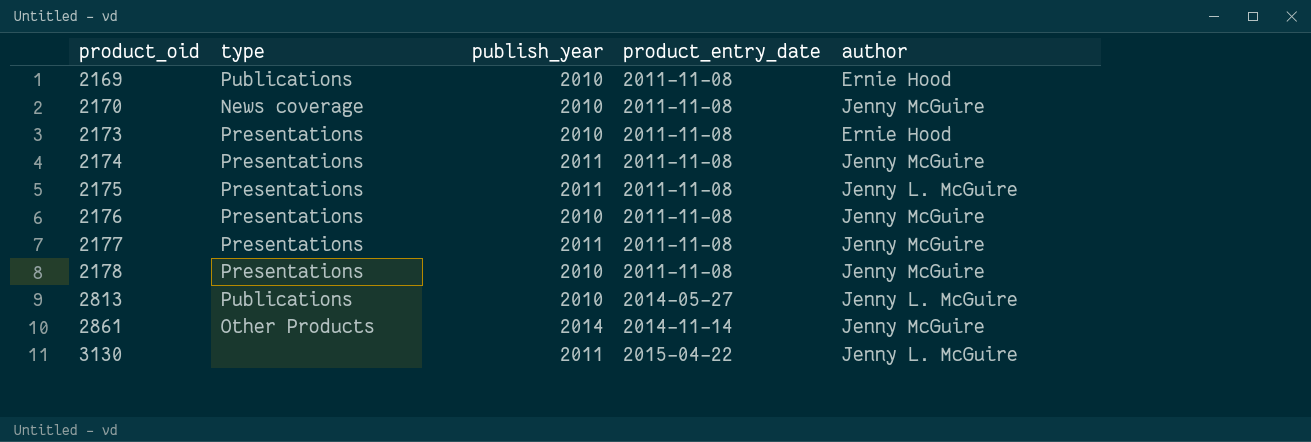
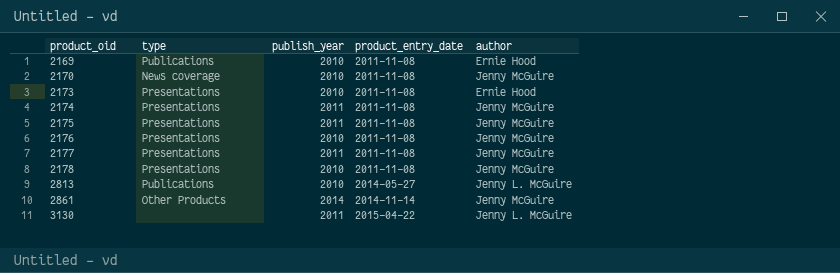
2175 | author: Jenny L. McGuire -> Jenny McGuire

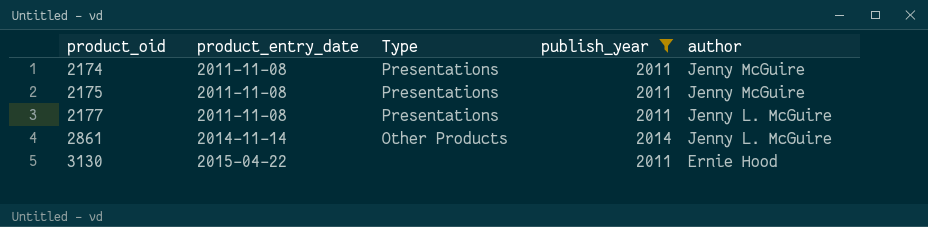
filter: none -> publish_year != 2010
column product_entry_date | position: 4 -> 2
column name: type -> Type
2177 | author: Jenny McGuire -> Jenny L. McGuire
2861 | author: Jenny McGuire -> Jenny L. McGuire
3130 | author: Jenny L. McGuire -> Ernie Hood

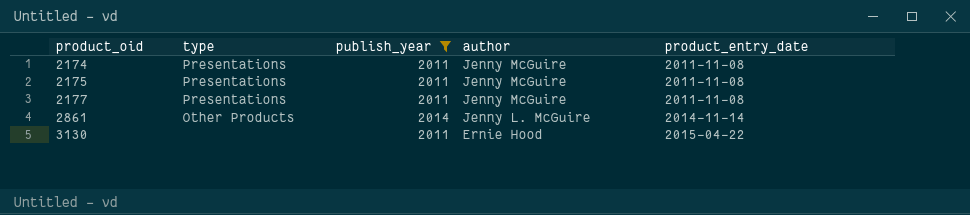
column name: Type -> type
column product_entry_date | position: 2 -> 5
2177 | author: Jenny L. McGuire -> Jenny McGuire

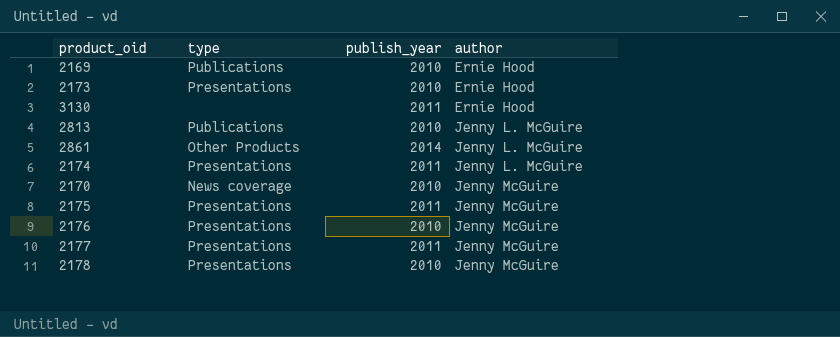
filter: publish_year != 2010 -> none
row order: product_oid ascending -> author ascending
column product_entry_date | position: 5 -> none
2174 | author: Jenny McGuire -> Jenny L. McGuire

